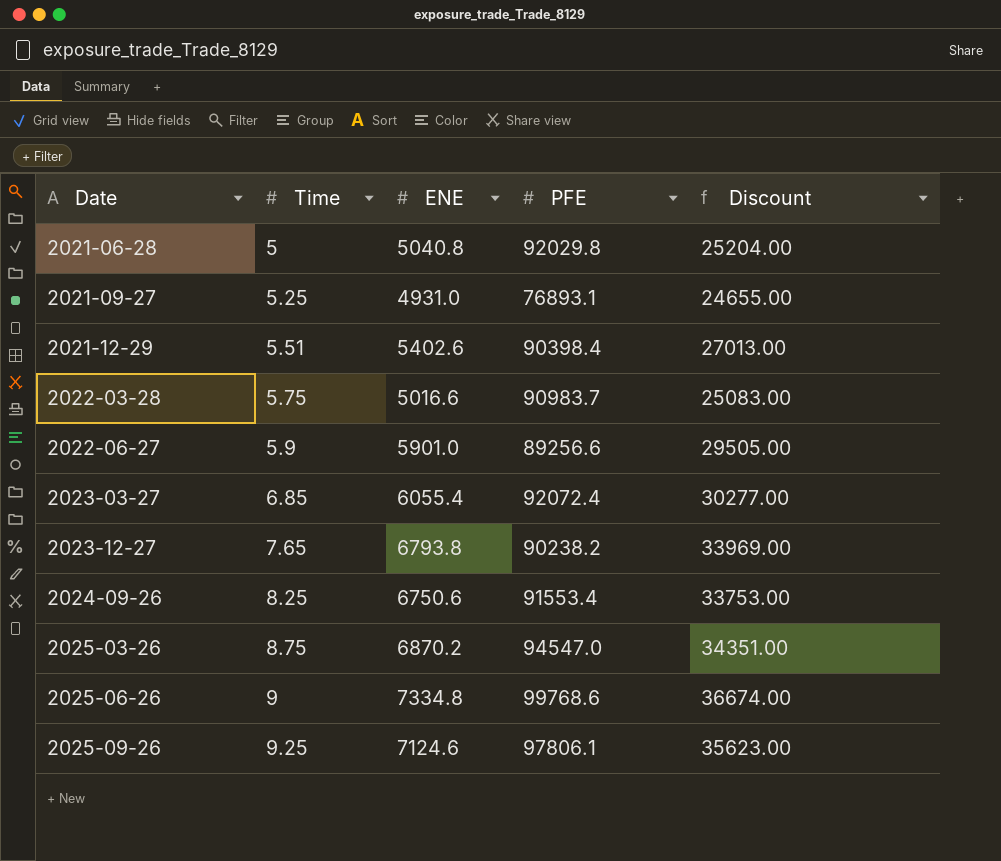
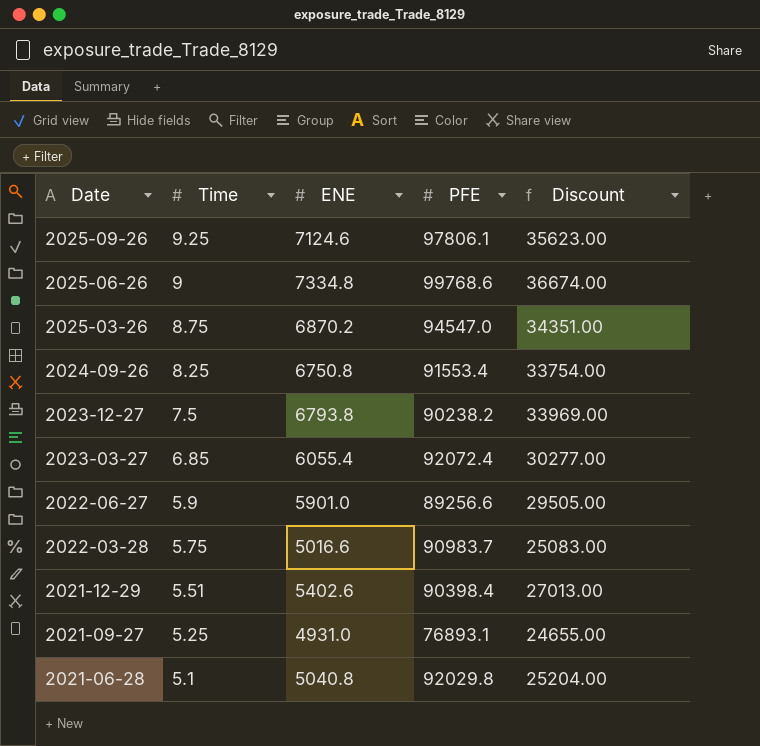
row order: Date ascending -> Date descending
2024-09-26 | ENE: 6750.6 -> 6750.8
2024-09-26 | Discount: 33753.00 -> 33754.00
2023-12-27 | Time: 7.65 -> 7.5
2021-06-28 | Time: 5 -> 5.1

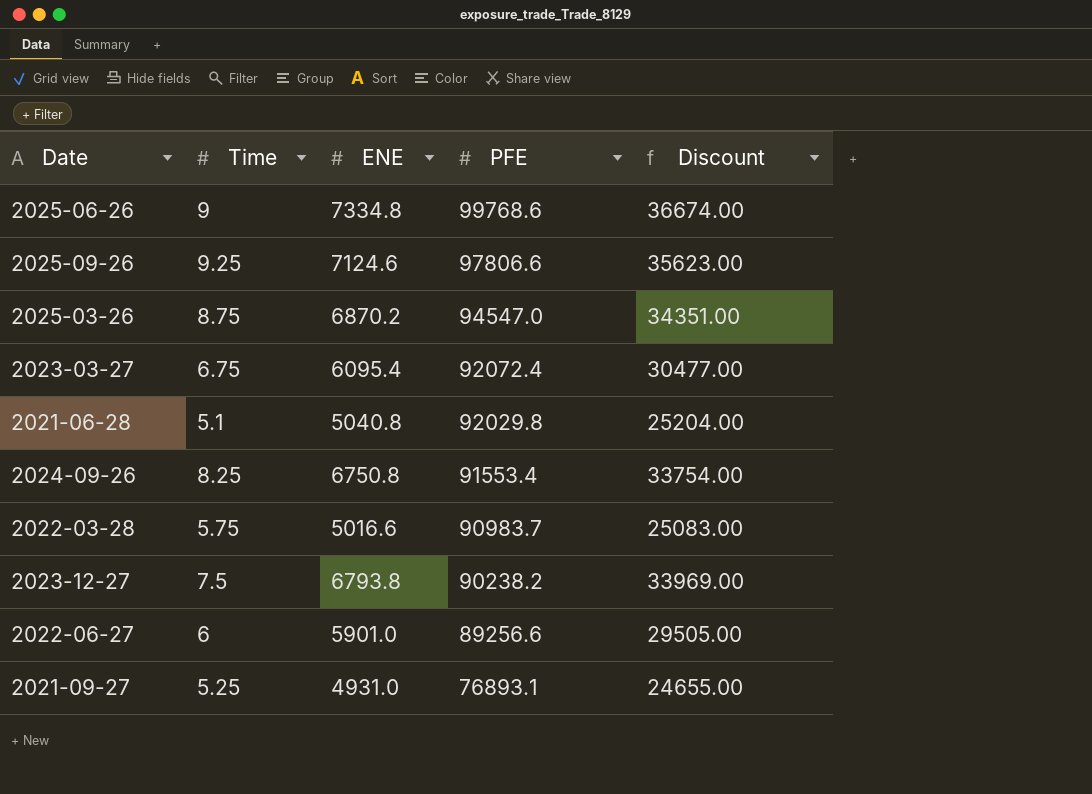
row order: Date descending -> PFE descending
row 2021-12-29: 5.51 | 5402.6 | 90398.4 | 27013.00 -> none
2025-09-26 | PFE: 97806.1 -> 97806.6
2023-03-27 | Time: 6.85 -> 6.75
2023-03-27 | ENE: 6055.4 -> 6095.4
2023-03-27 | Discount: 30277.00 -> 30477.00
2022-06-27 | Time: 5.9 -> 6

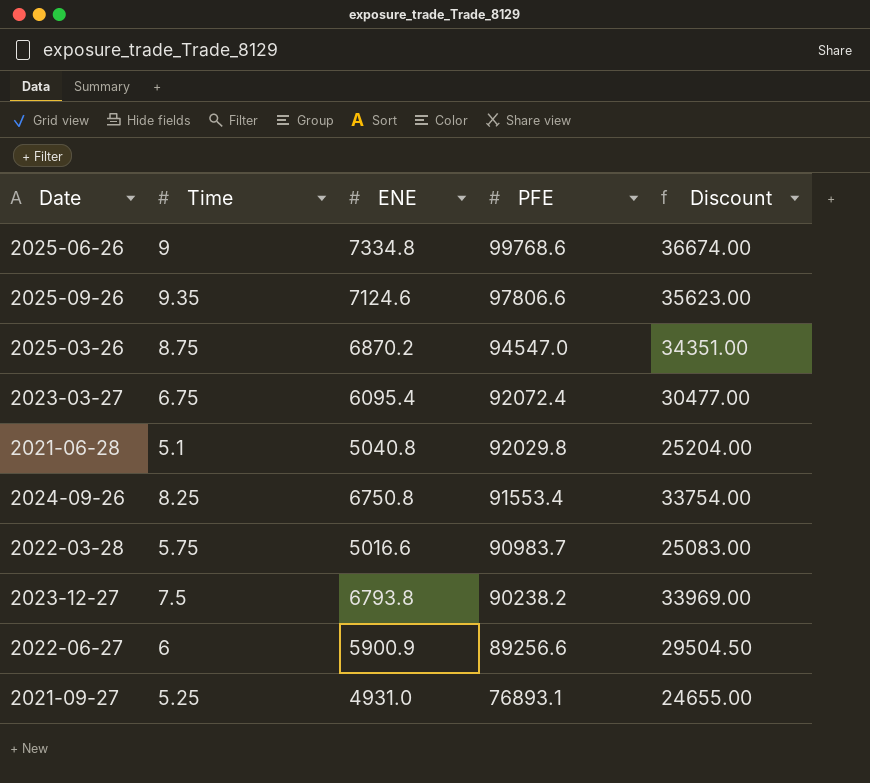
2025-09-26 | Time: 9.25 -> 9.35
2022-06-27 | ENE: 5901.0 -> 5900.9
2022-06-27 | Discount: 29505.00 -> 29504.50

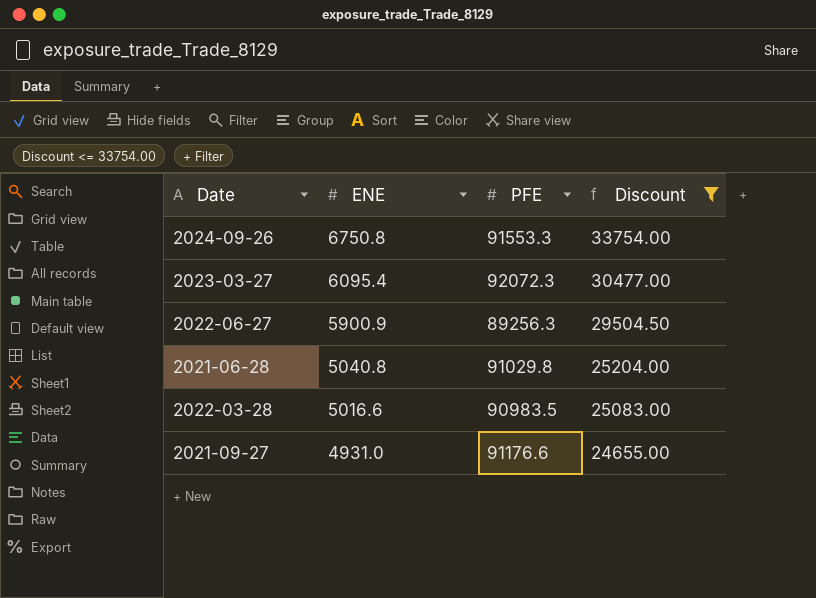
filter: none -> Discount <= 33754.00
row order: PFE descending -> ENE descending
column Time | position: 2 -> none
2024-09-26 | PFE: 91553.4 -> 91553.3
2023-03-27 | PFE: 92072.4 -> 92072.3
2022-06-27 | PFE: 89256.6 -> 89256.3
2021-06-28 | PFE: 92029.8 -> 91029.8
2022-03-28 | PFE: 90983.7 -> 90983.5
2021-09-27 | PFE: 76893.1 -> 91176.6

